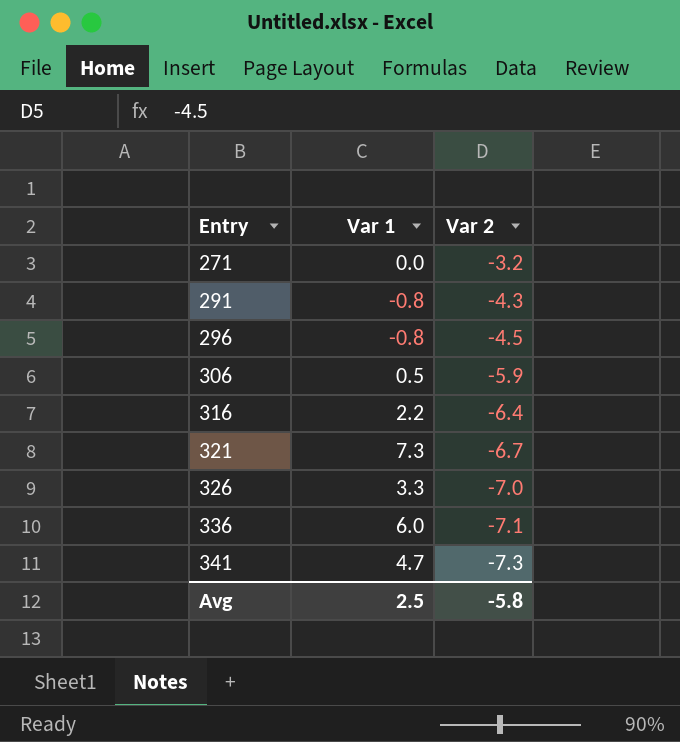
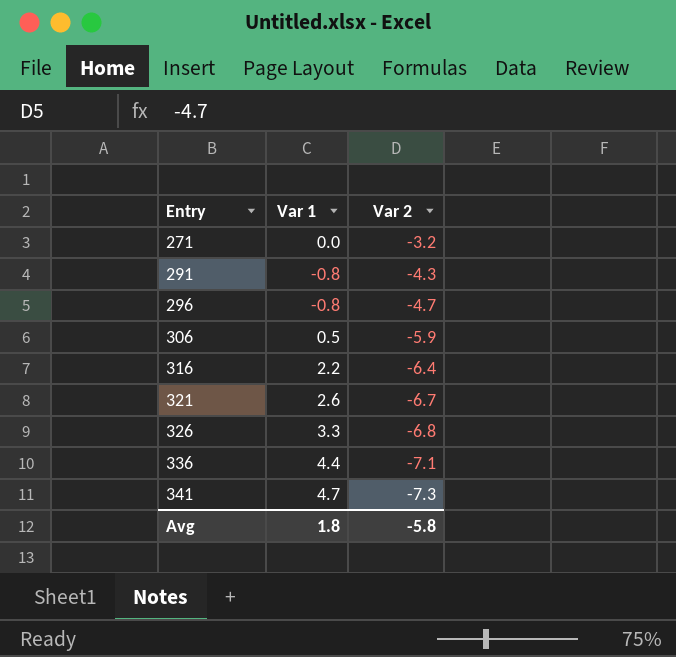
296 | Var 2: -4.5 -> -4.7
321 | Var 1: 7.3 -> 2.6
326 | Var 2: -7.0 -> -6.8
336 | Var 1: 6.0 -> 4.4
Avg | Var 1: 2.5 -> 1.8

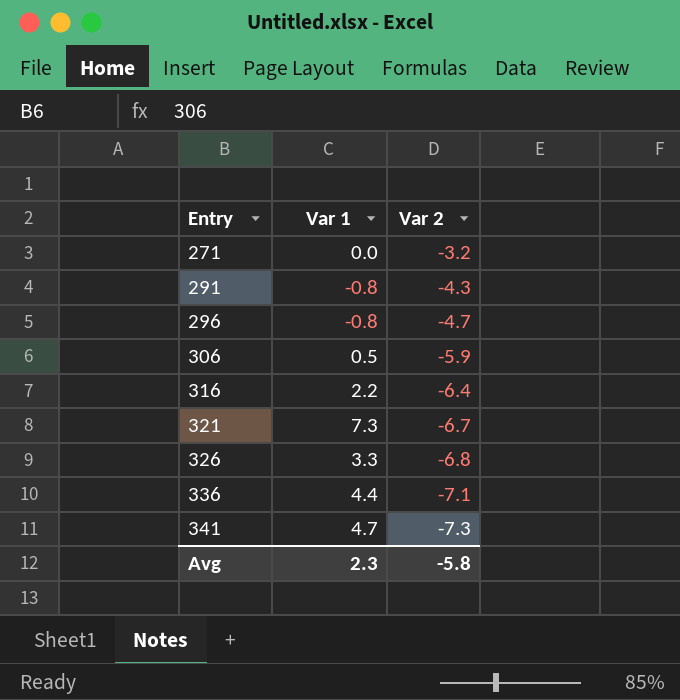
321 | Var 1: 2.6 -> 7.3
Avg | Var 1: 1.8 -> 2.3

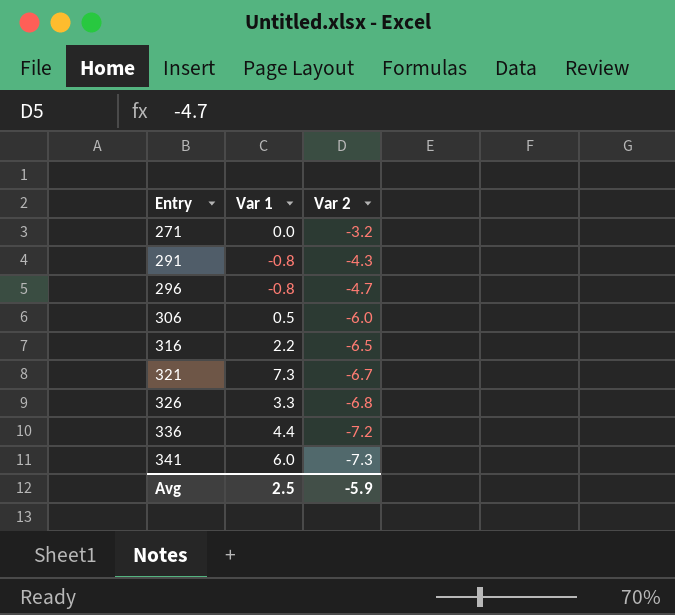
306 | Var 2: -5.9 -> -6.0
316 | Var 2: -6.4 -> -6.5
336 | Var 2: -7.1 -> -7.2
341 | Var 1: 4.7 -> 6.0
Avg | Var 1: 2.3 -> 2.5
Avg | Var 2: -5.8 -> -5.9

